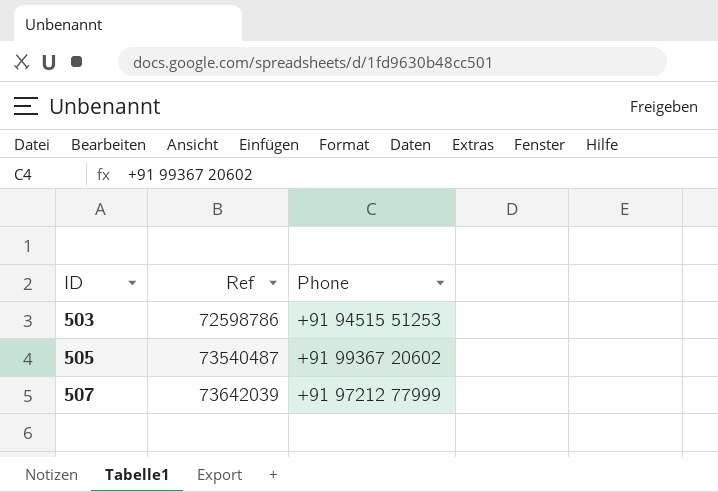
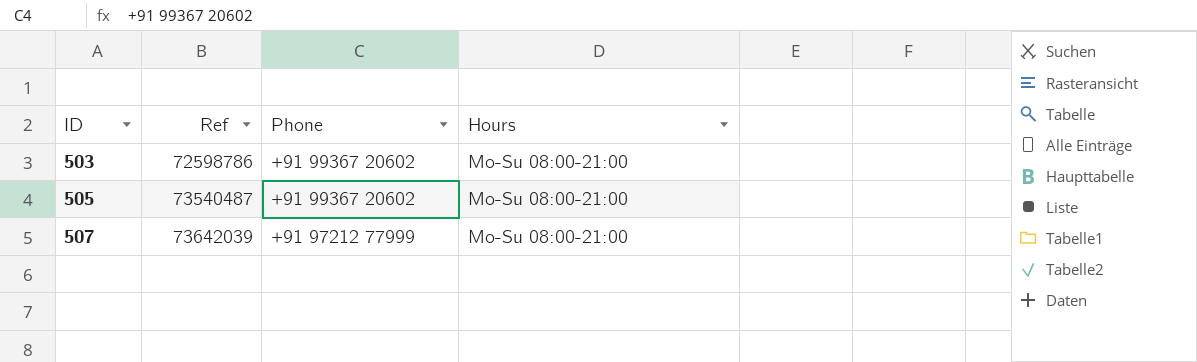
column Hours | position: none -> 4
503 | Phone: +91 94515 51253 -> +91 99367 20602

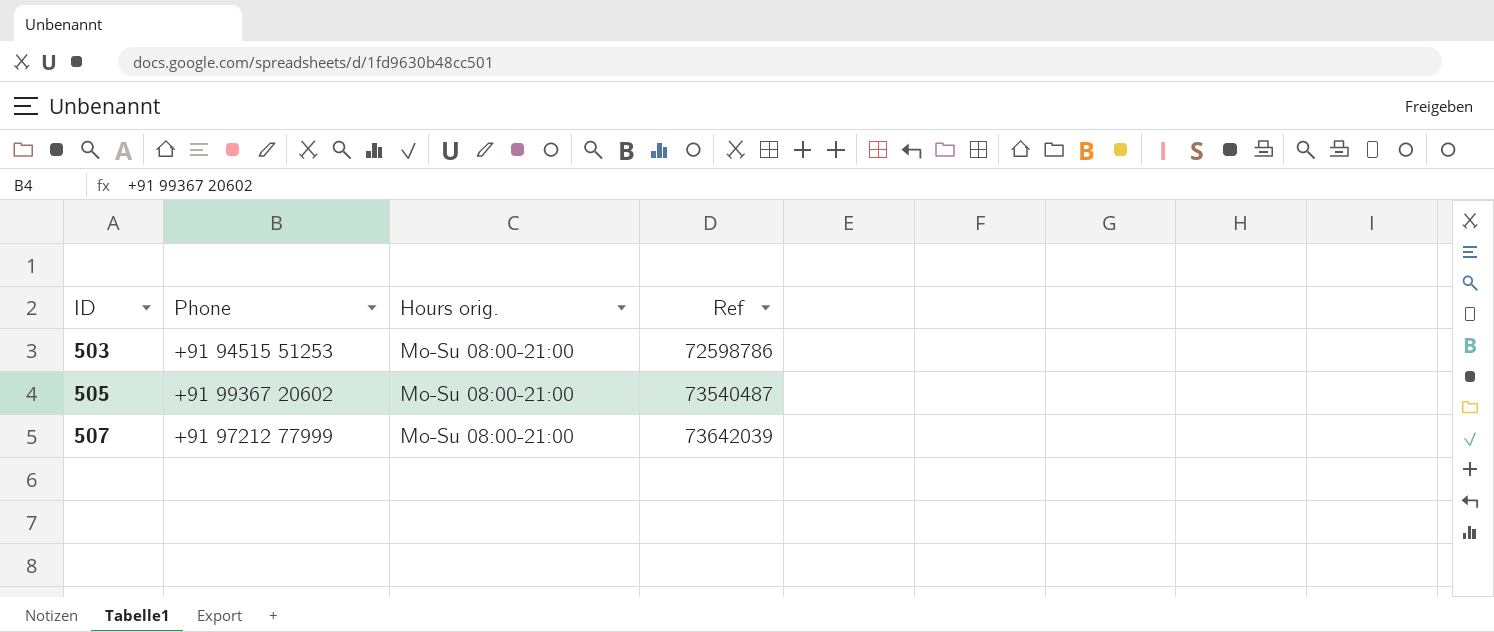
column name: Hours -> Hours orig.
column Ref | position: 2 -> 4
503 | Phone: +91 99367 20602 -> +91 94515 51253

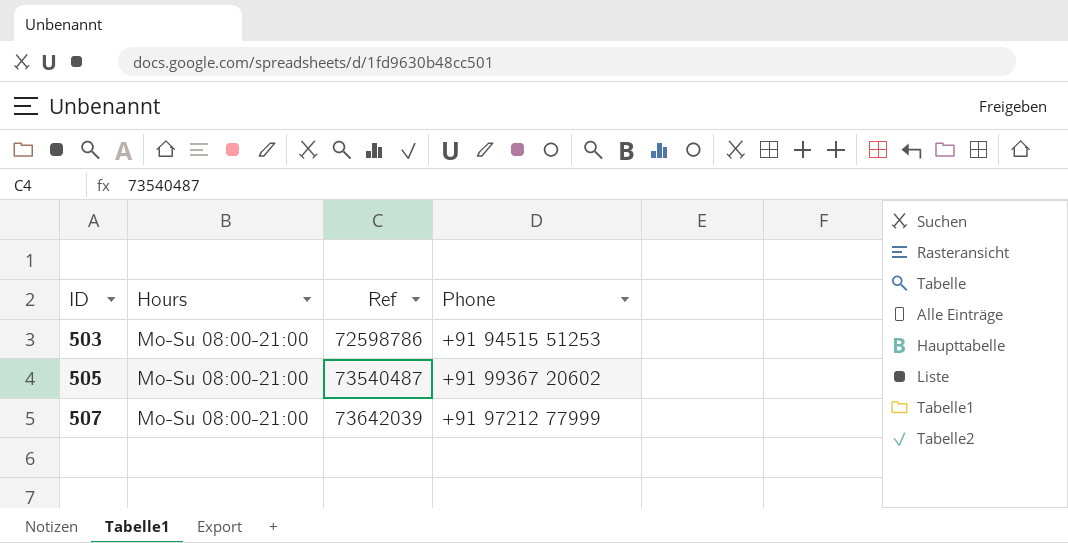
column name: Hours orig. -> Hours
column Phone | position: 2 -> 4

